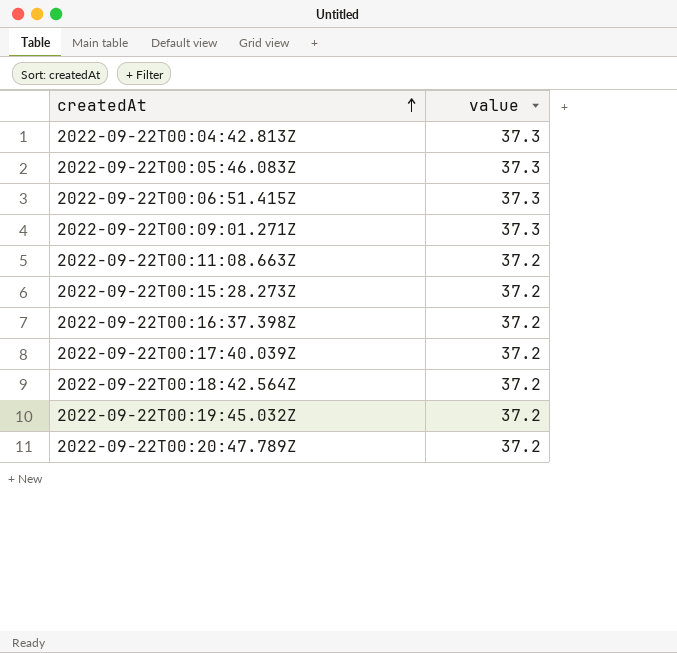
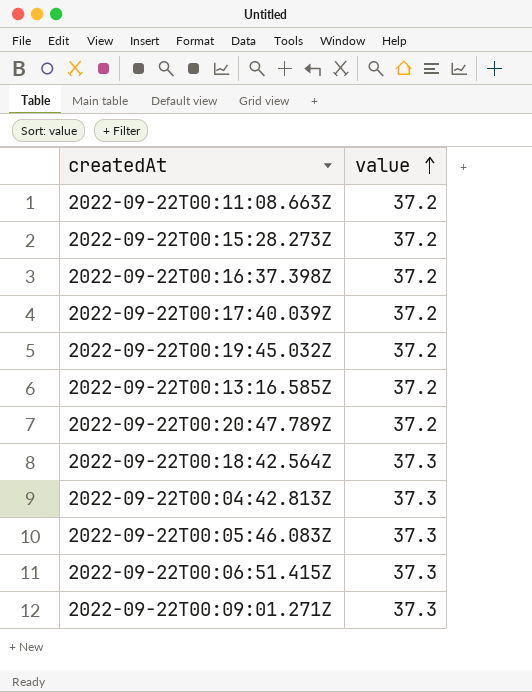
row order: createdAt ascending -> value ascending
row 2022-09-22T00:13:16.585Z: none -> 37.2
2022-09-22T00:18:42.564Z | value: 37.2 -> 37.3

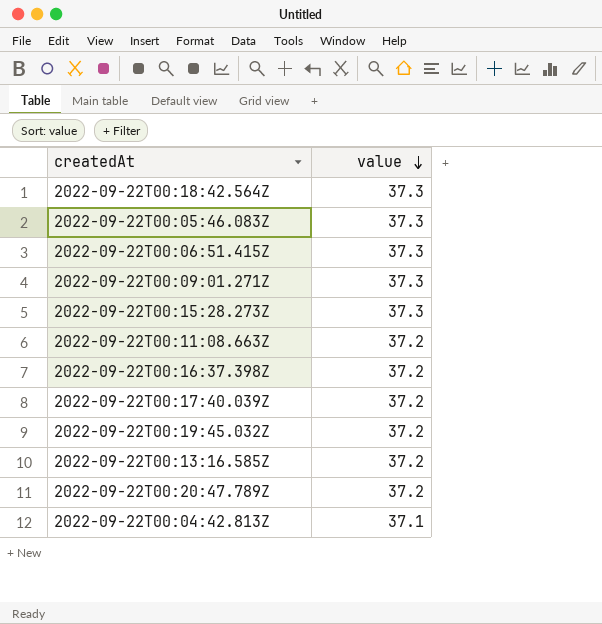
row order: value ascending -> value descending
2022-09-22T00:15:28.273Z | value: 37.2 -> 37.3
2022-09-22T00:04:42.813Z | value: 37.3 -> 37.1

